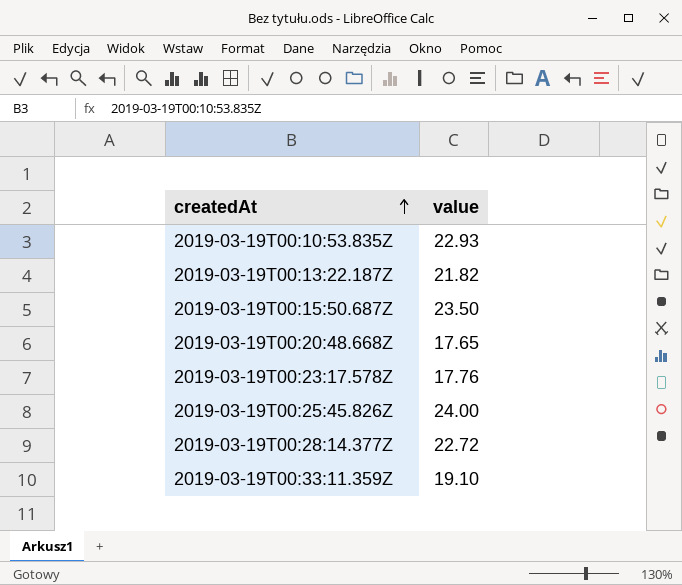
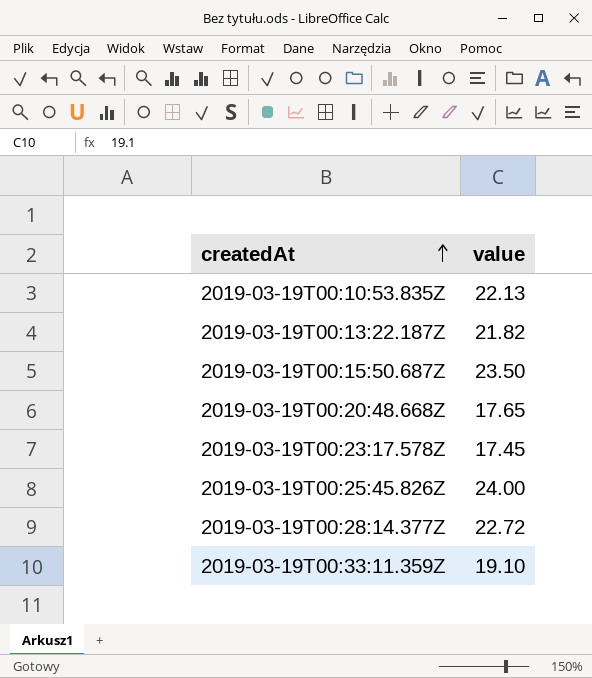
2019-03-19T00:10:53.835Z | value: 22.93 -> 22.13
2019-03-19T00:23:17.578Z | value: 17.76 -> 17.45

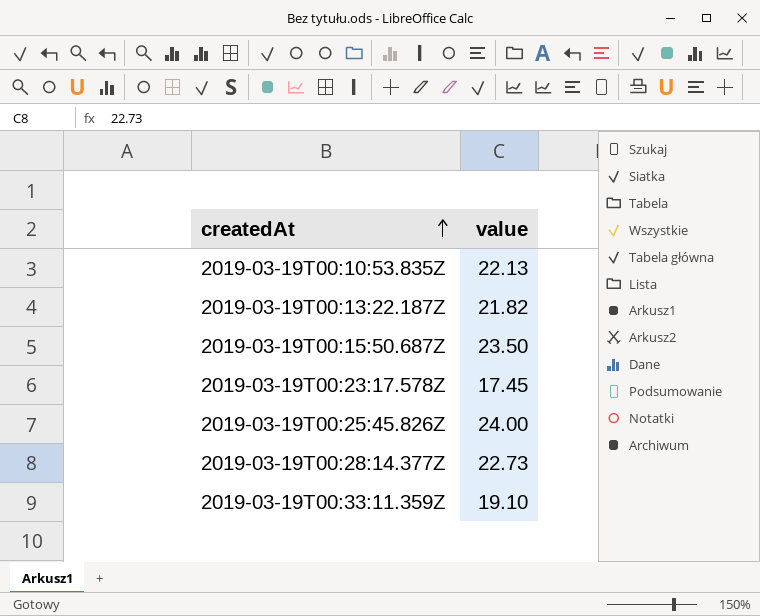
row 2019-03-19T00:20:48.668Z: 17.65 -> none
2019-03-19T00:28:14.377Z | value: 22.72 -> 22.73

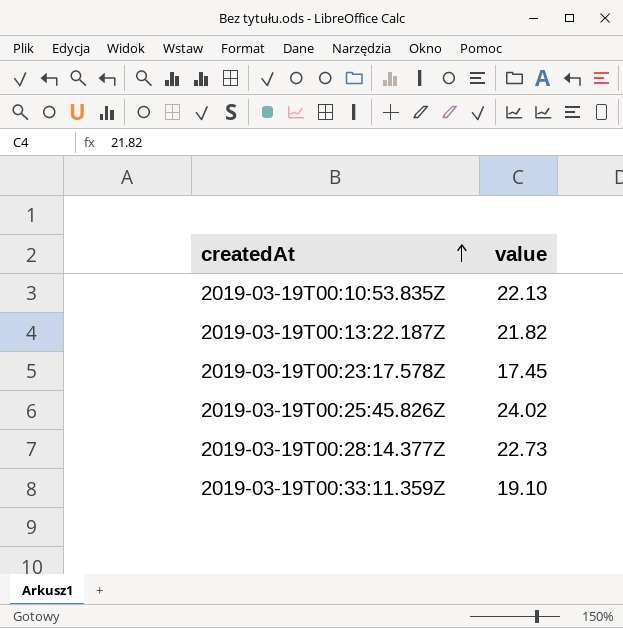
row 2019-03-19T00:15:50.687Z: 23.50 -> none
2019-03-19T00:25:45.826Z | value: 24.00 -> 24.02

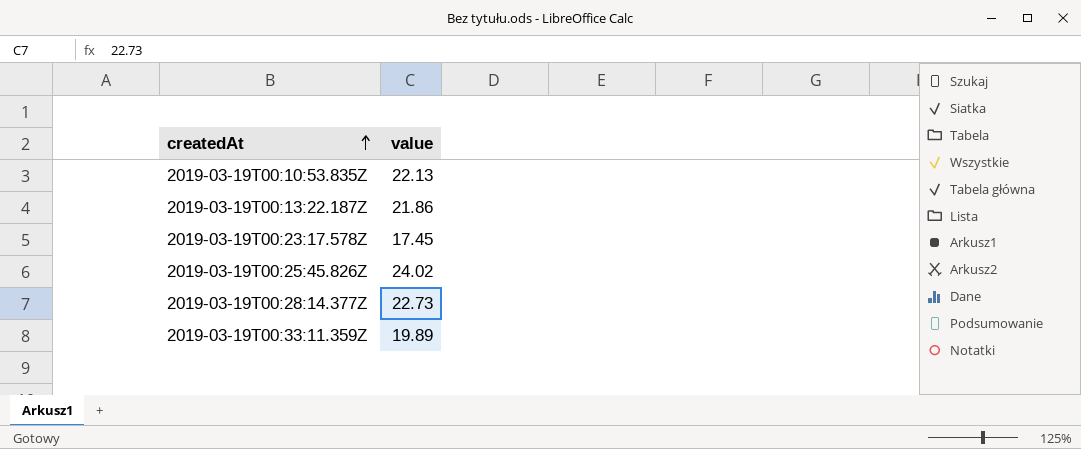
2019-03-19T00:13:22.187Z | value: 21.82 -> 21.86
2019-03-19T00:33:11.359Z | value: 19.10 -> 19.89

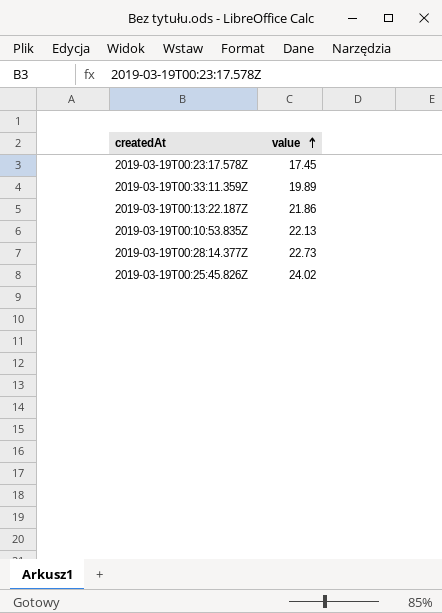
row order: createdAt ascending -> value ascending

